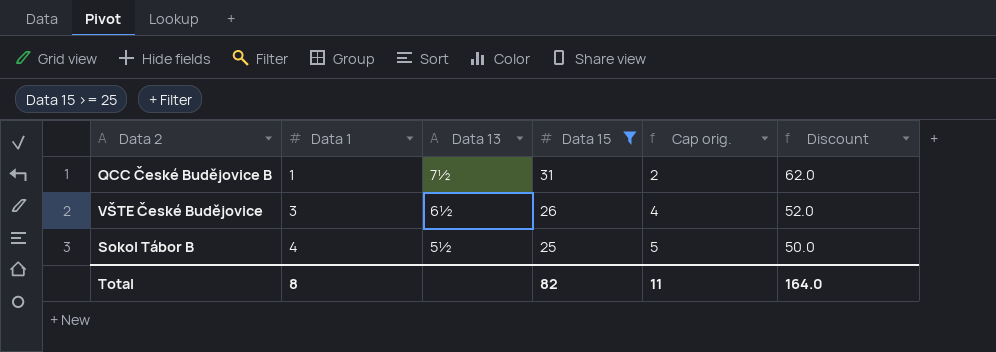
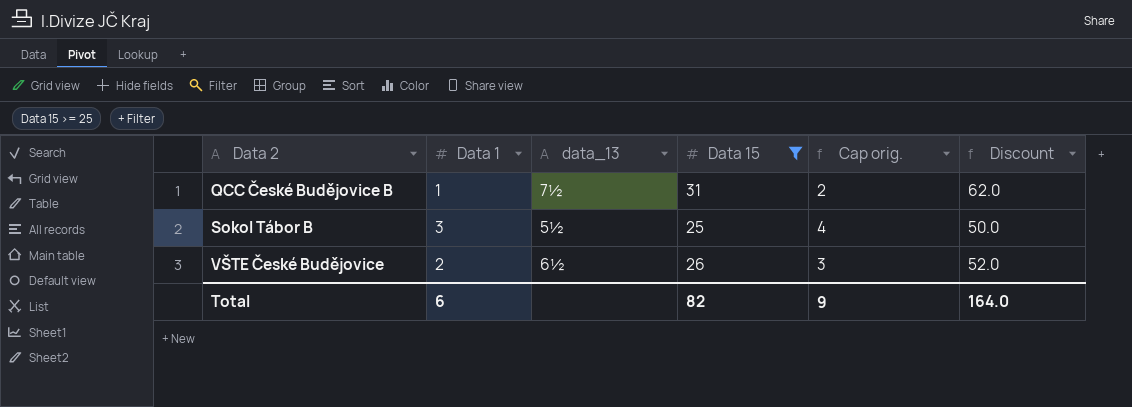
row order: Data 1 ascending -> Data 2 ascending
column name: Data 13 -> data_13
Sokol Tábor B | Data 1: 4 -> 3
Sokol Tábor B | Cap orig.: 5 -> 4
VŠTE České Budějovice | Data 1: 3 -> 2
VŠTE České Budějovice | Cap orig.: 4 -> 3
Total | Data 1: 8 -> 6
Total | Cap orig.: 11 -> 9

